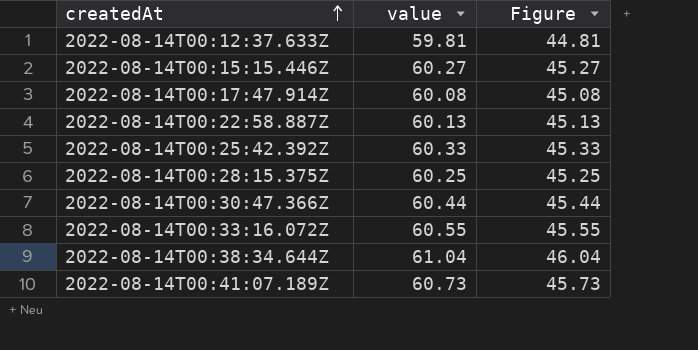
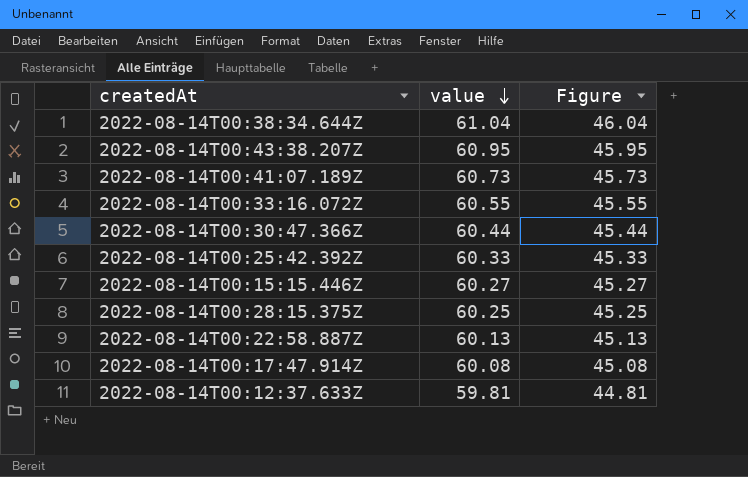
row order: createdAt ascending -> value descending
row 2022-08-14T00:43:38.207Z: none -> 60.95 | 45.95

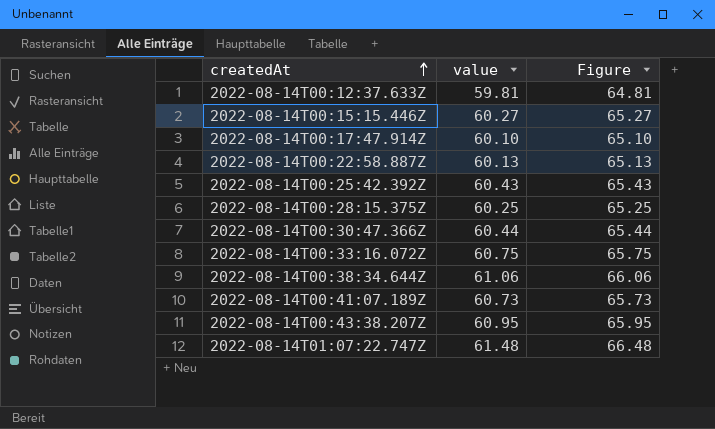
row order: value descending -> createdAt ascending
column Figure | formula: [value] - 15 -> [value] + 5
2022-08-14T00:17:47.914Z | value: 60.08 -> 60.10
2022-08-14T00:25:42.392Z | value: 60.33 -> 60.43
2022-08-14T00:33:16.072Z | value: 60.55 -> 60.75
2022-08-14T00:38:34.644Z | value: 61.04 -> 61.06
row 2022-08-14T01:07:22.747Z: none -> 61.48 | 66.48

